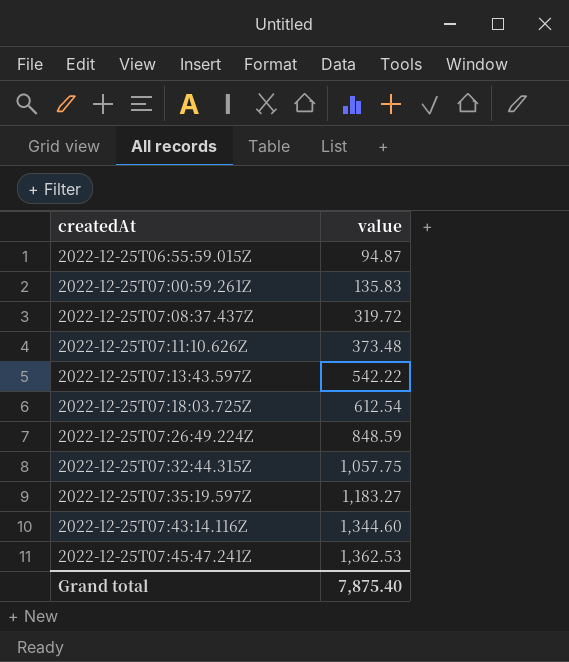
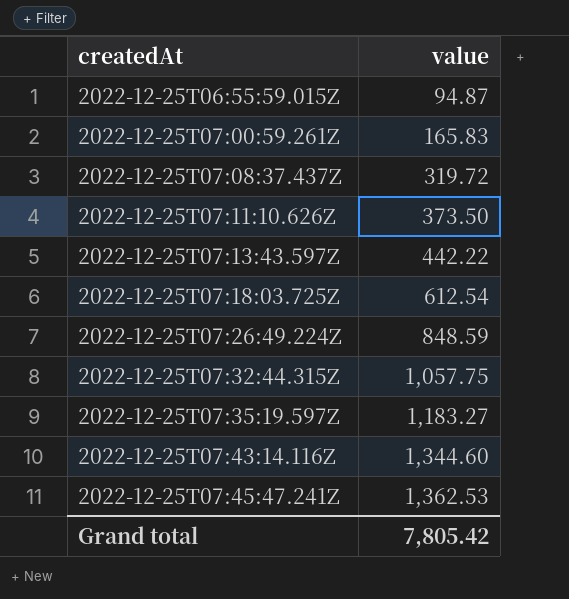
2022-12-25T07:00:59.261Z | value: 135.83 -> 165.83
2022-12-25T07:11:10.626Z | value: 373.48 -> 373.50
2022-12-25T07:13:43.597Z | value: 542.22 -> 442.22
Grand total | value: 7,875.40 -> 7,805.42

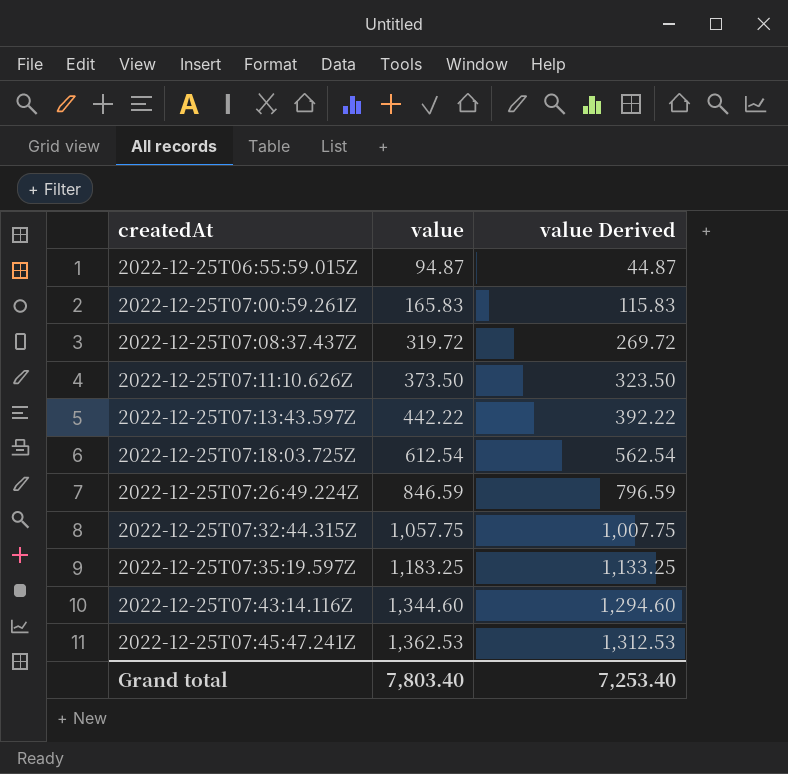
column value Derived | formula: none -> [value] - 50
2022-12-25T07:26:49.224Z | value: 848.59 -> 846.59
2022-12-25T07:35:19.597Z | value: 1,183.27 -> 1,183.25
Grand total | value: 7,805.42 -> 7,803.40

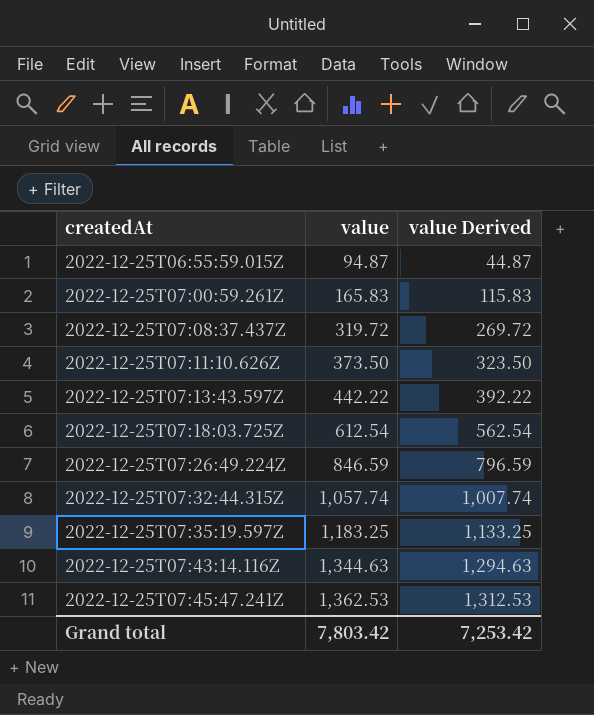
2022-12-25T07:32:44.315Z | value: 1,057.75 -> 1,057.74
2022-12-25T07:32:44.315Z | value Derived: 1,007.75 -> 1,007.74
2022-12-25T07:43:14.116Z | value: 1,344.60 -> 1,344.63
2022-12-25T07:43:14.116Z | value Derived: 1,294.60 -> 1,294.63
Grand total | value: 7,803.40 -> 7,803.42
Grand total | value Derived: 7,253.40 -> 7,253.42

